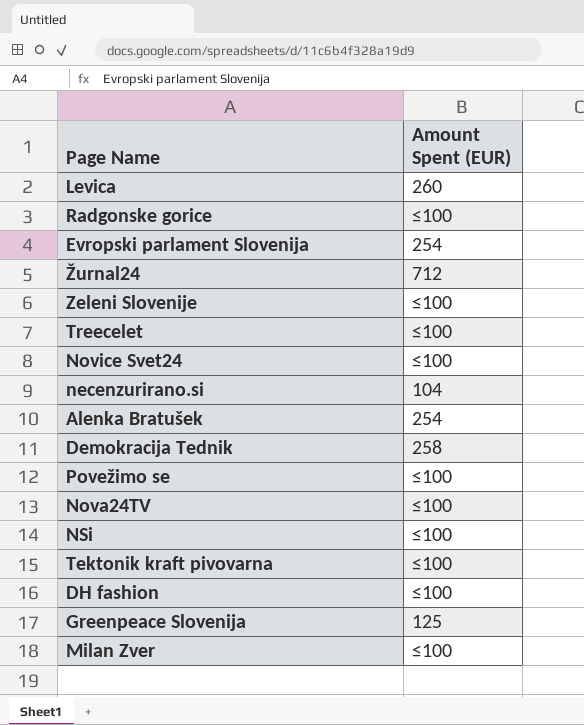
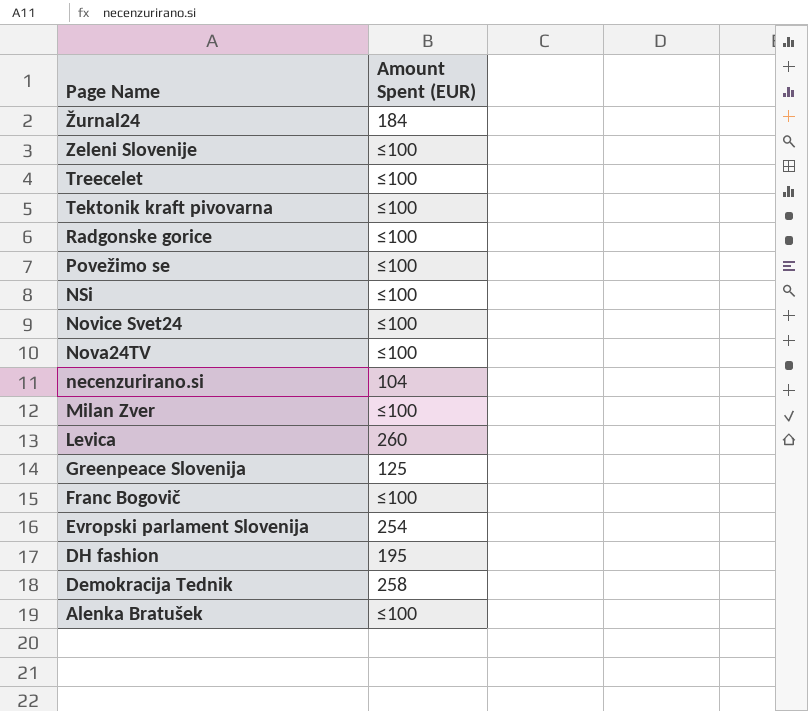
row order: none -> Page Name descending
Žurnal24 | Amount Spent (EUR): 712 -> 184
row Franc Bogovič: none -> ≤100
DH fashion | Amount Spent (EUR): ≤100 -> 195
Alenka Bratušek | Amount Spent (EUR): 254 -> ≤100

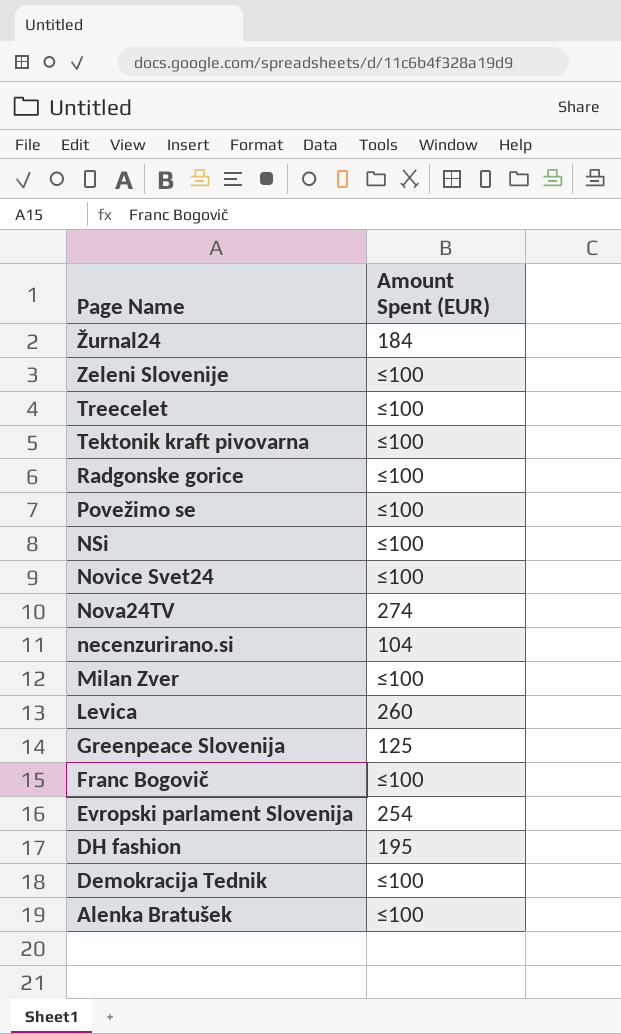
Nova24TV | Amount Spent (EUR): ≤100 -> 274
Demokracija Tednik | Amount Spent (EUR): 258 -> ≤100

